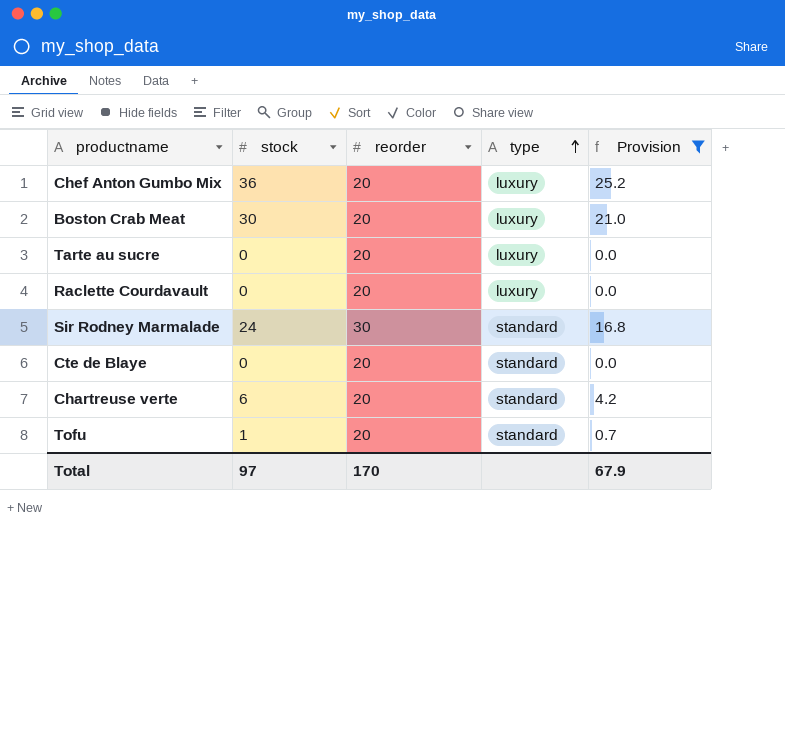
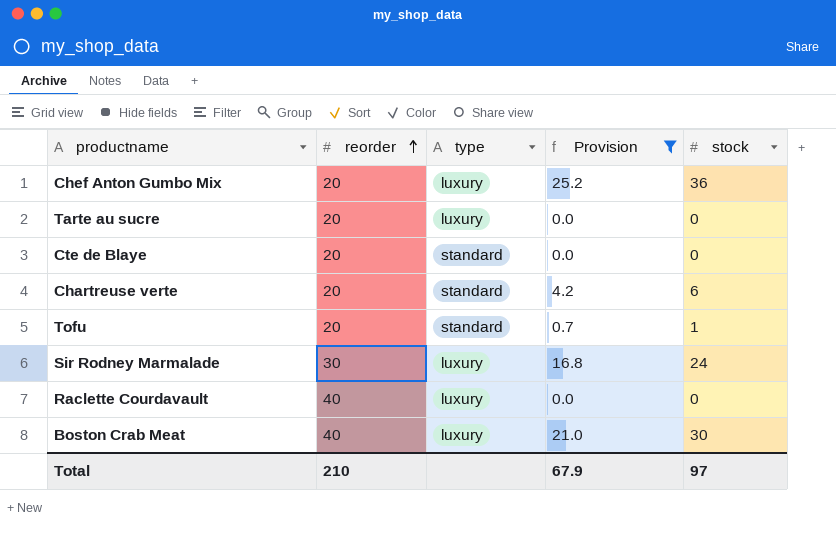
row order: type ascending -> reorder ascending
column stock | position: 2 -> 5
Sir Rodney Marmalade | type: standard -> luxury
Raclette Courdavault | reorder: 20 -> 40
Boston Crab Meat | reorder: 20 -> 40
Total | reorder: 170 -> 210

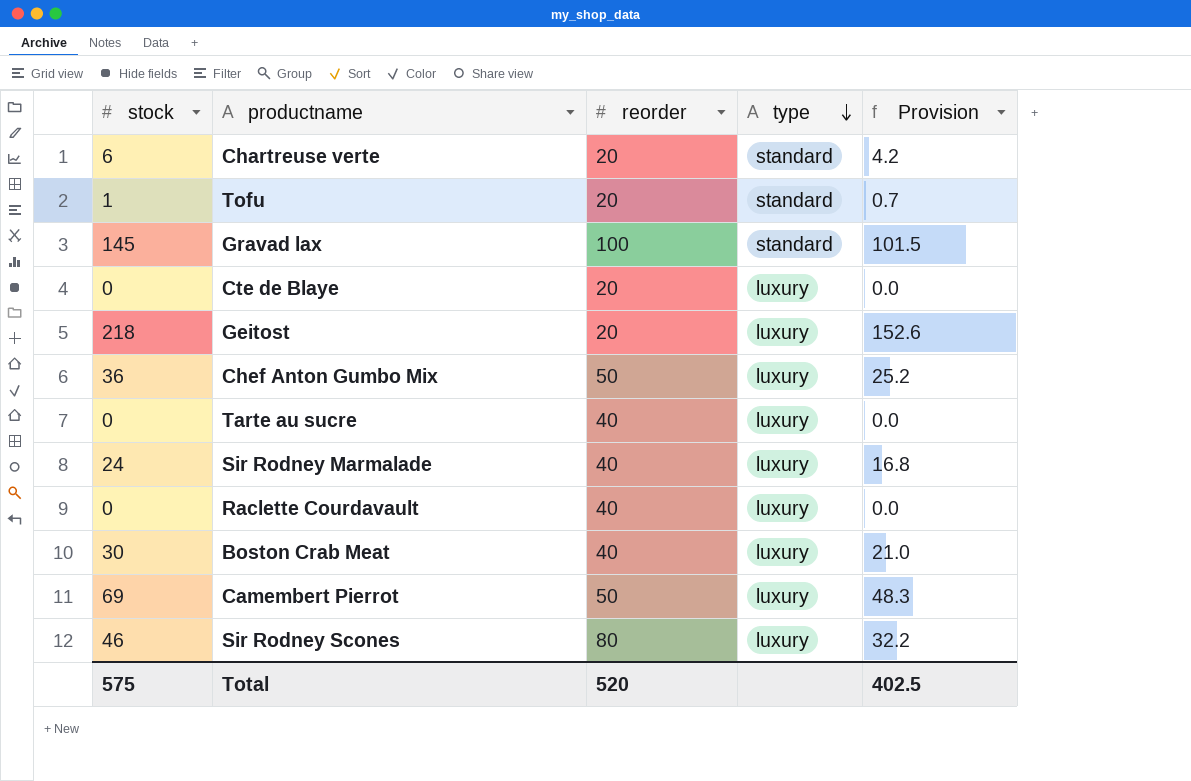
filter: Provision <= 25.2 -> none
row order: reorder ascending -> type descending
column stock | position: 5 -> 1
Cte de Blaye | type: standard -> luxury
Chef Anton Gumbo Mix | reorder: 20 -> 50
Tarte au sucre | reorder: 20 -> 40
Sir Rodney Marmalade | reorder: 30 -> 40
Total | stock: 97 -> 575
Total | reorder: 210 -> 520
Total | Provision: 67.9 -> 402.5

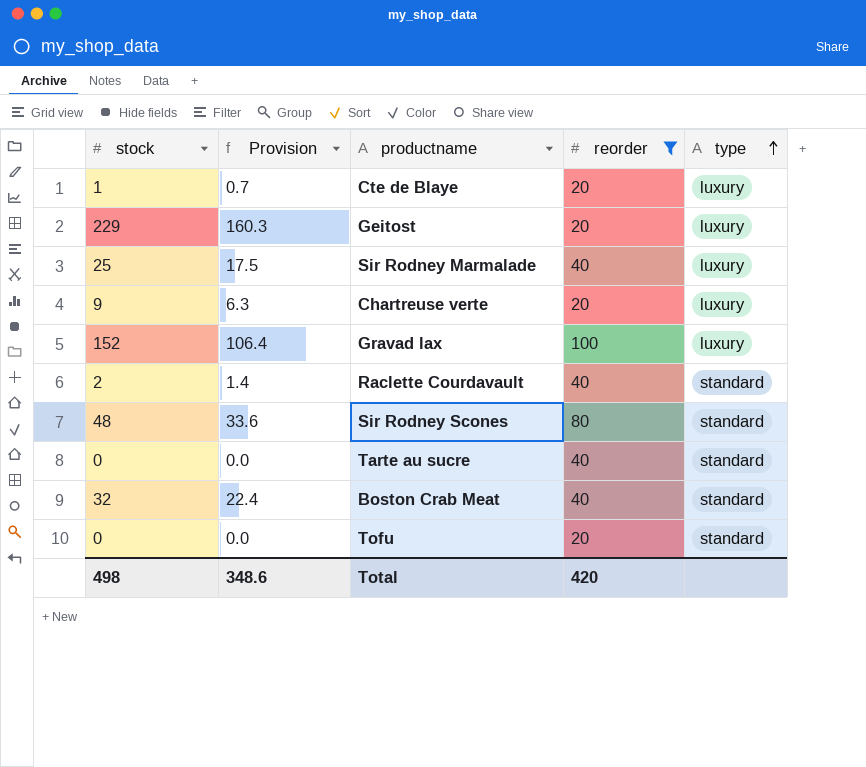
filter: none -> reorder != 50
row order: type descending -> type ascending
column Provision | position: 5 -> 2
Cte de Blaye | stock: 0 -> 1
Cte de Blaye | Provision: 0.0 -> 0.7
Geitost | stock: 218 -> 229
Geitost | Provision: 152.6 -> 160.3
Sir Rodney Marmalade | stock: 24 -> 25
Sir Rodney Marmalade | Provision: 16.8 -> 17.5
Chartreuse verte | stock: 6 -> 9
Chartreuse verte | Provision: 4.2 -> 6.3
Chartreuse verte | type: standard -> luxury
Gravad lax | stock: 145 -> 152
Gravad lax | Provision: 101.5 -> 106.4
Gravad lax | type: standard -> luxury
Raclette Courdavault | stock: 0 -> 2
Raclette Courdavault | Provision: 0.0 -> 1.4
Raclette Courdavault | type: luxury -> standard
Sir Rodney Scones | stock: 46 -> 48
Sir Rodney Scones | Provision: 32.2 -> 33.6
Sir Rodney Scones | type: luxury -> standard
Tarte au sucre | type: luxury -> standard
Boston Crab Meat | stock: 30 -> 32
Boston Crab Meat | Provision: 21.0 -> 22.4
Boston Crab Meat | type: luxury -> standard
Tofu | stock: 1 -> 0
Tofu | Provision: 0.7 -> 0.0
Total | stock: 575 -> 498
Total | Provision: 402.5 -> 348.6
Total | reorder: 520 -> 420

